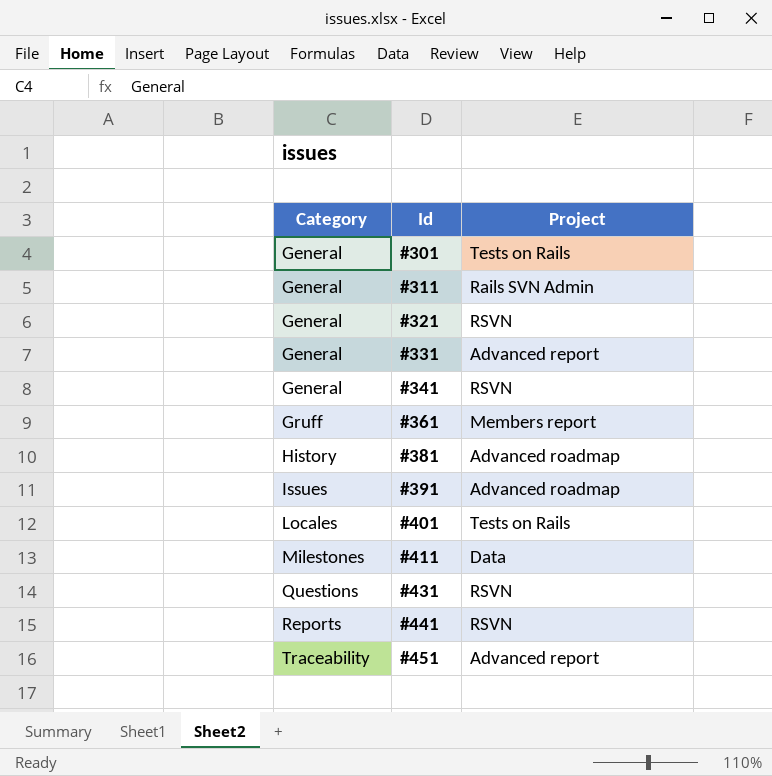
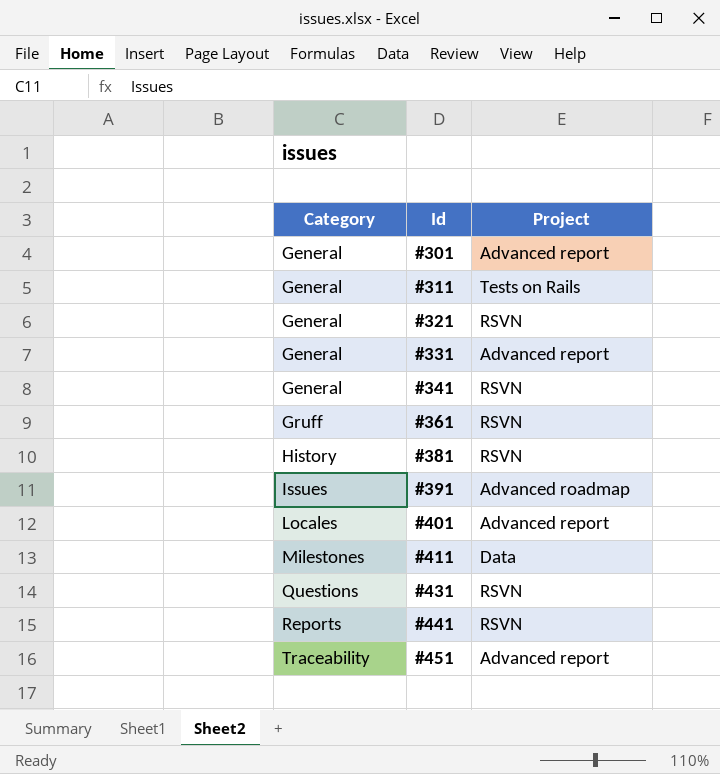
#301 | Project: Tests on Rails -> Advanced report
#311 | Project: Rails SVN Admin -> Tests on Rails
#361 | Project: Members report -> RSVN
#381 | Project: Advanced roadmap -> RSVN
#401 | Project: Tests on Rails -> Advanced report

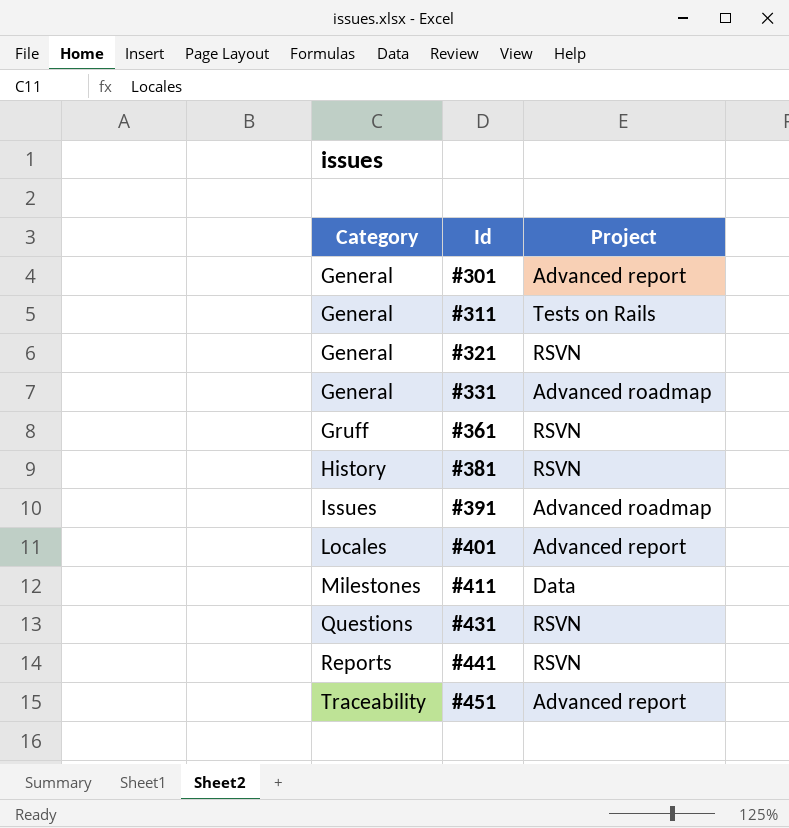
row #341: General | RSVN -> none
#331 | Project: Advanced report -> Advanced roadmap

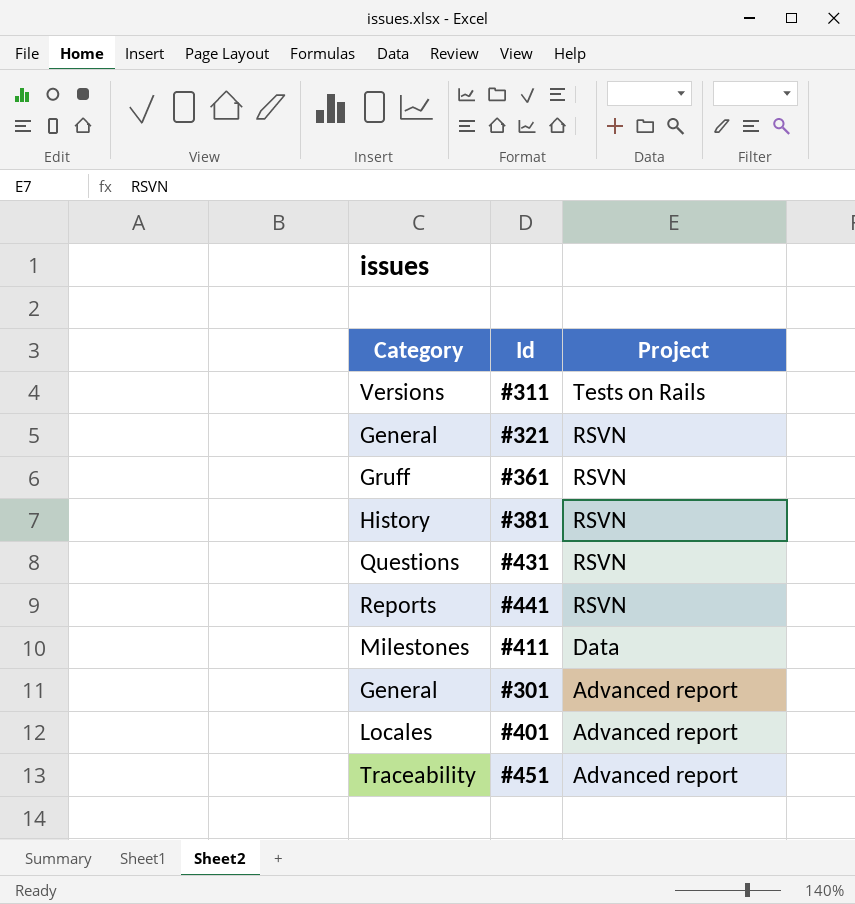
row order: Category ascending -> Project descending
row #331: General | Advanced roadmap -> none
row #391: Issues | Advanced roadmap -> none
#311 | Category: General -> Versions

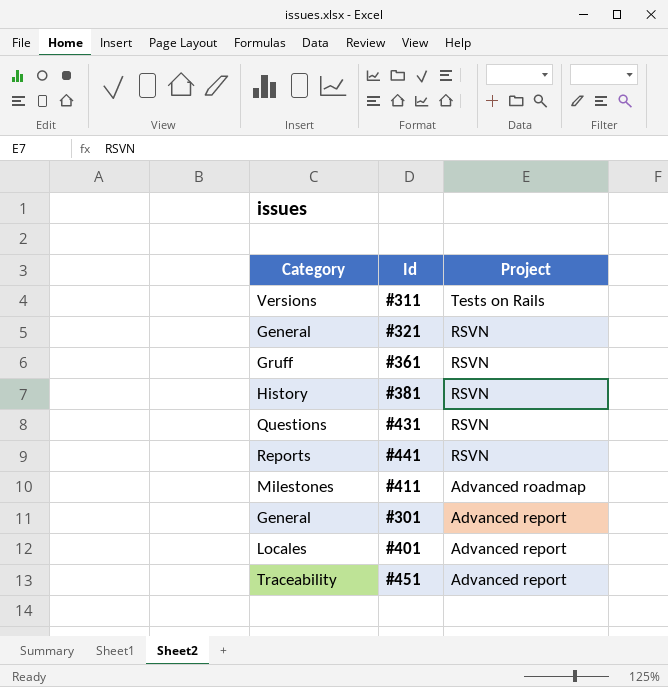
#411 | Project: Data -> Advanced roadmap

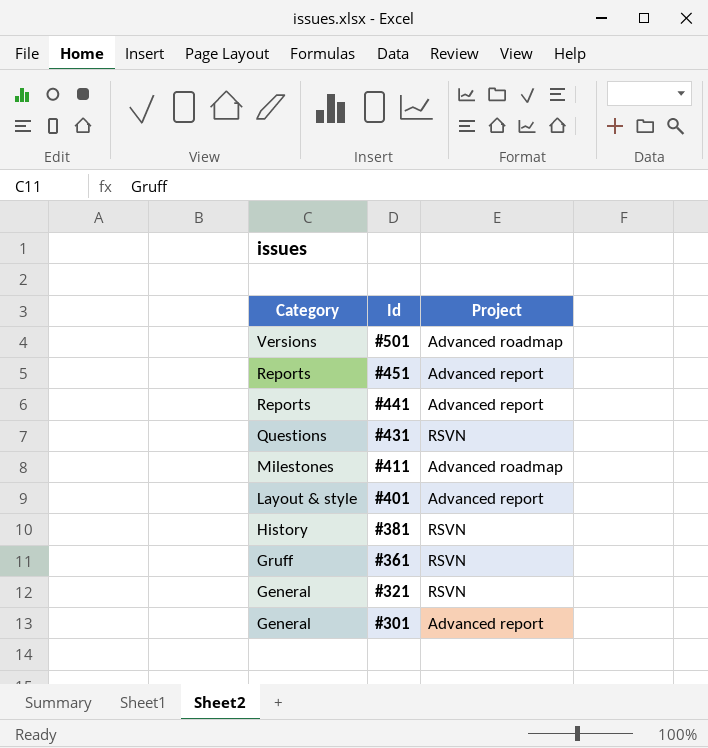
row order: Project descending -> Category descending
row #311: Versions | Tests on Rails -> none
row #501: none -> Versions | Advanced roadmap
#451 | Category: Traceability -> Reports
#441 | Project: RSVN -> Advanced report
#401 | Category: Locales -> Layout & style

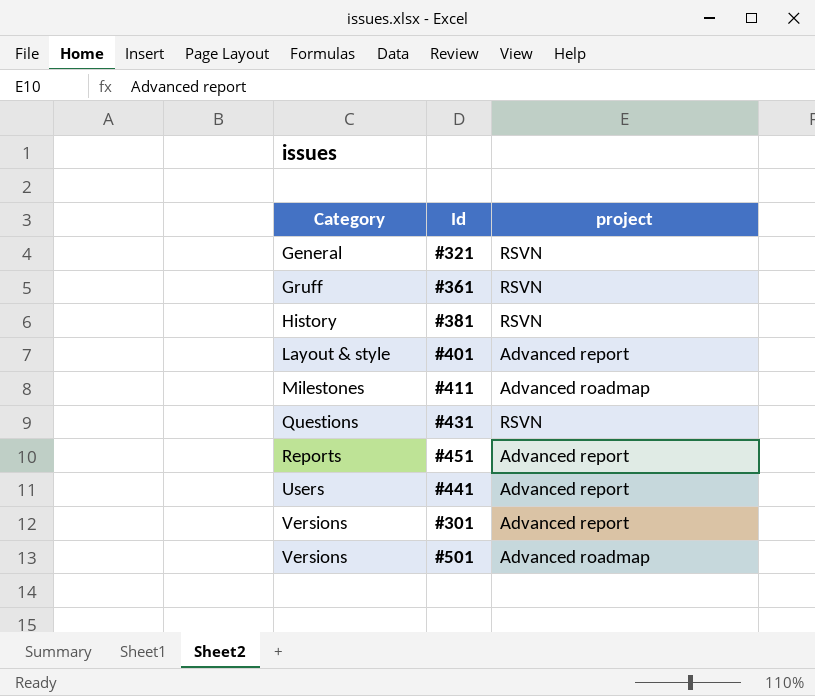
row order: Category descending -> Category ascending
column name: Project -> project
#441 | Category: Reports -> Users
#301 | Category: General -> Versions

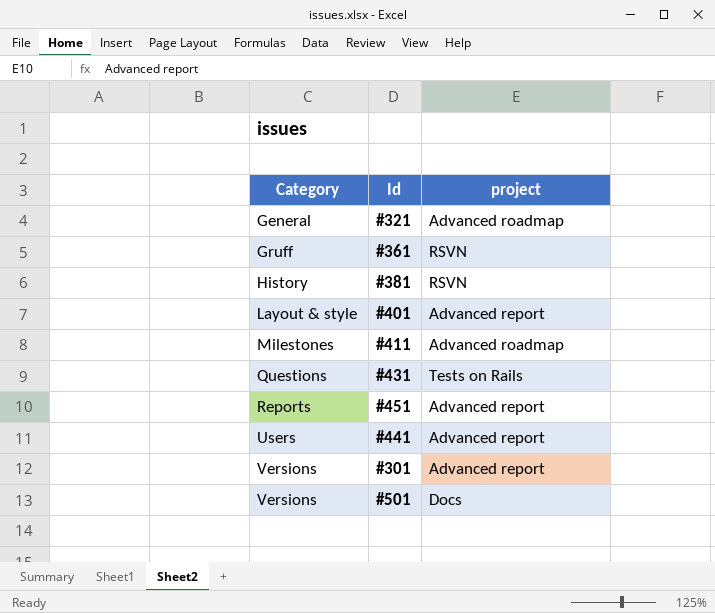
#321 | project: RSVN -> Advanced roadmap
#431 | project: RSVN -> Tests on Rails
#501 | project: Advanced roadmap -> Docs

